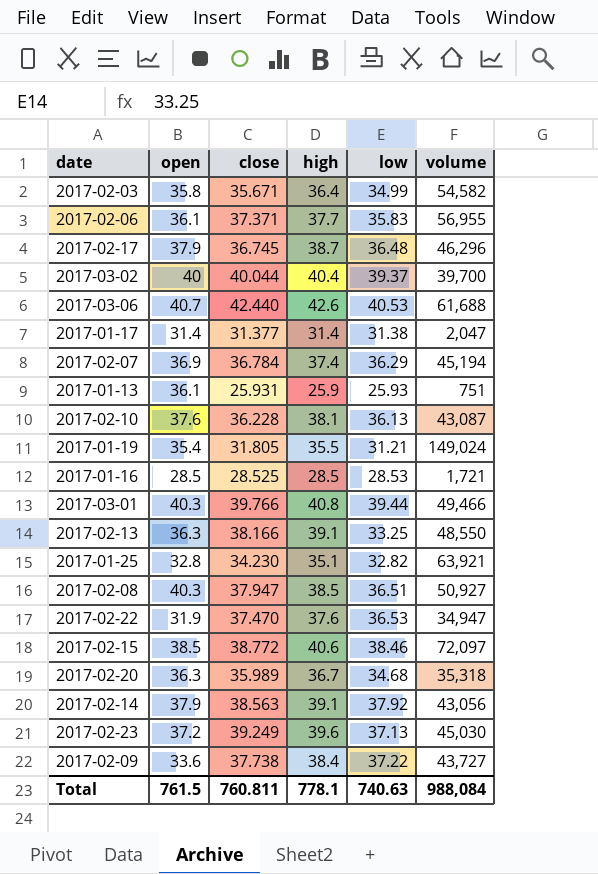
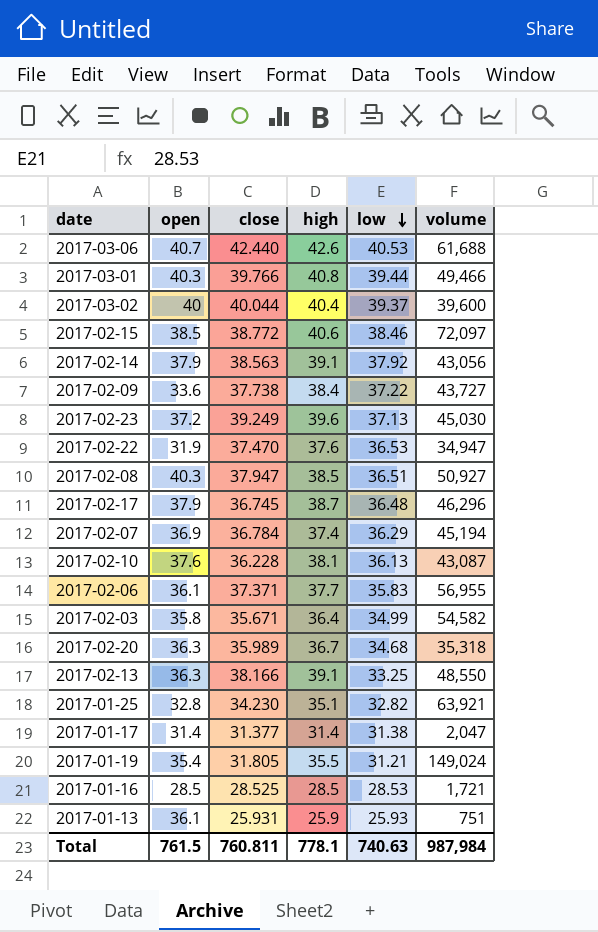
row order: none -> low descending
2017-03-02 | volume: 39,700 -> 39,600
Total | volume: 988,084 -> 987,984

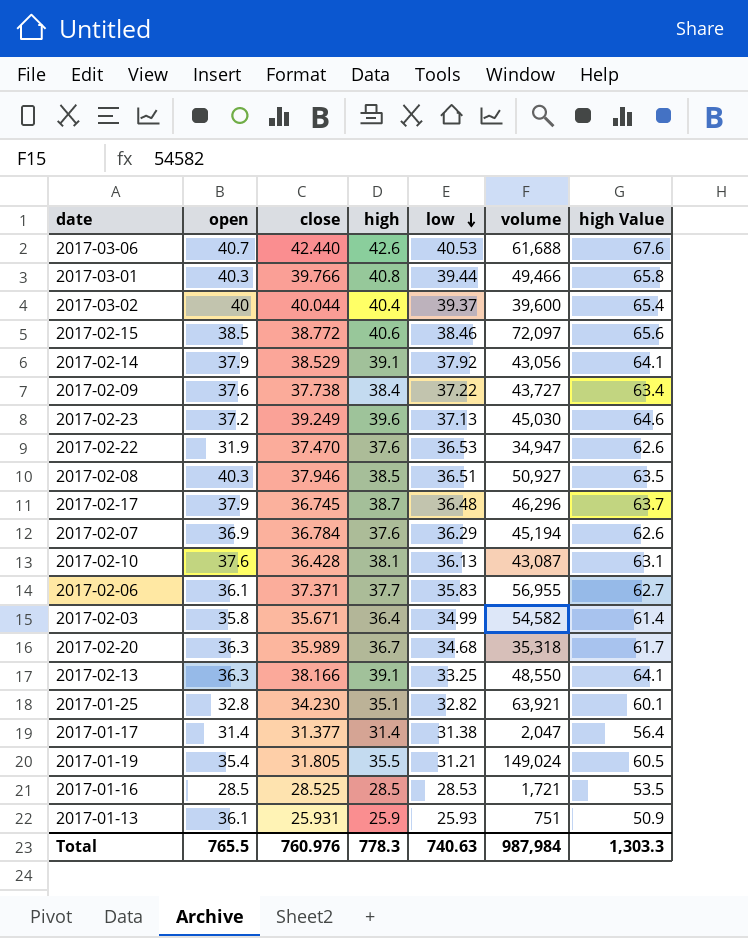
column high Value | formula: none -> [high] + 25
2017-02-14 | close: 38.563 -> 38.529
2017-02-09 | open: 33.6 -> 37.6
2017-02-08 | close: 37.947 -> 37.946
2017-02-07 | high: 37.4 -> 37.6
2017-02-10 | close: 36.228 -> 36.428
Total | open: 761.5 -> 765.5
Total | close: 760.811 -> 760.976
Total | high: 778.1 -> 778.3

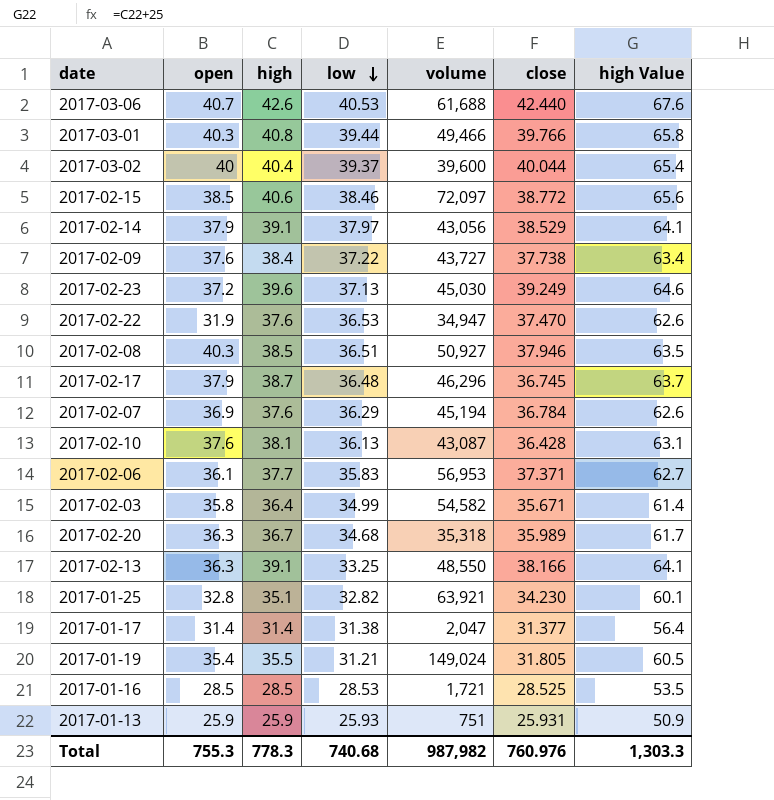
column close | position: 3 -> 6
2017-02-14 | low: 37.92 -> 37.97
2017-02-06 | volume: 56,955 -> 56,953
2017-01-13 | open: 36.1 -> 25.9
Total | open: 765.5 -> 755.3
Total | low: 740.63 -> 740.68
Total | volume: 987,984 -> 987,982

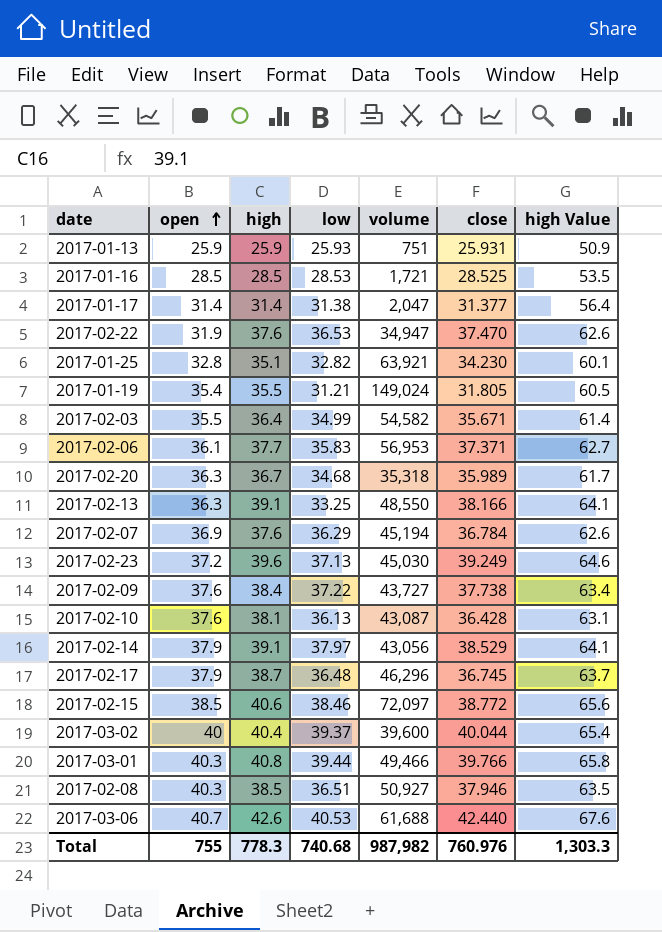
row order: low descending -> open ascending
2017-02-03 | open: 35.8 -> 35.5
Total | open: 755.3 -> 755

